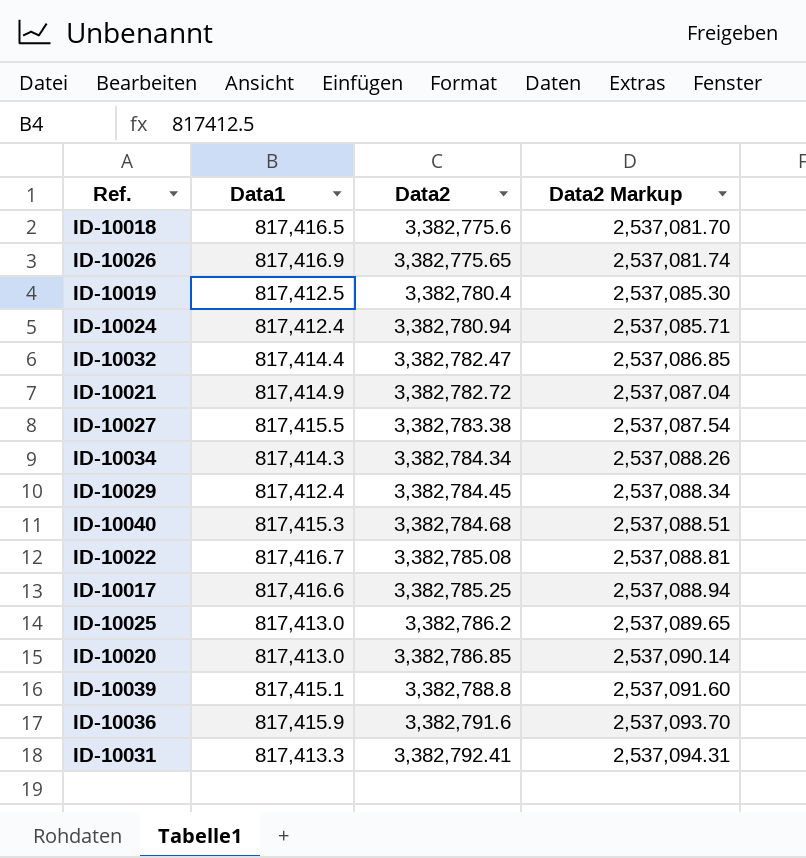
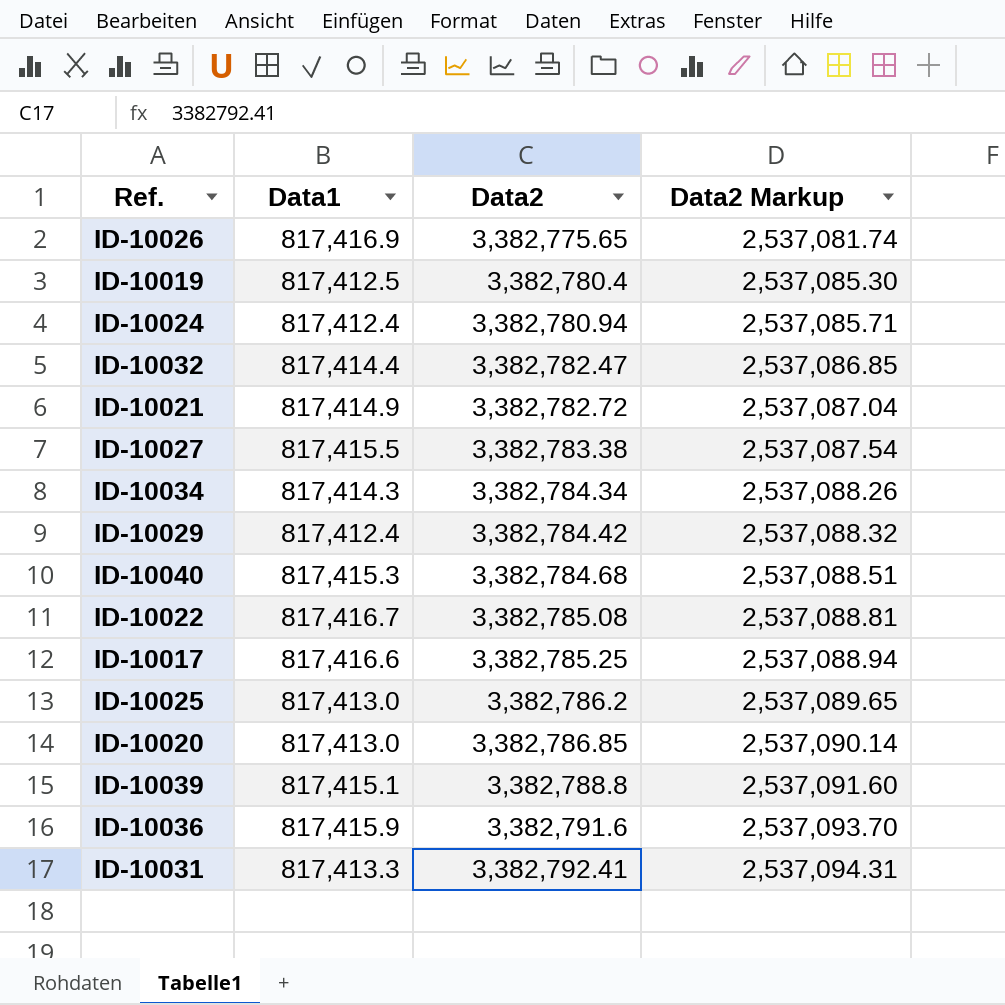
row ID-10018: 817,416.5 | 3,382,775.6 | 2,537,081.70 -> none
ID-10029 | Data2: 3,382,784.45 -> 3,382,784.42
ID-10029 | Data2 Markup: 2,537,088.34 -> 2,537,088.32

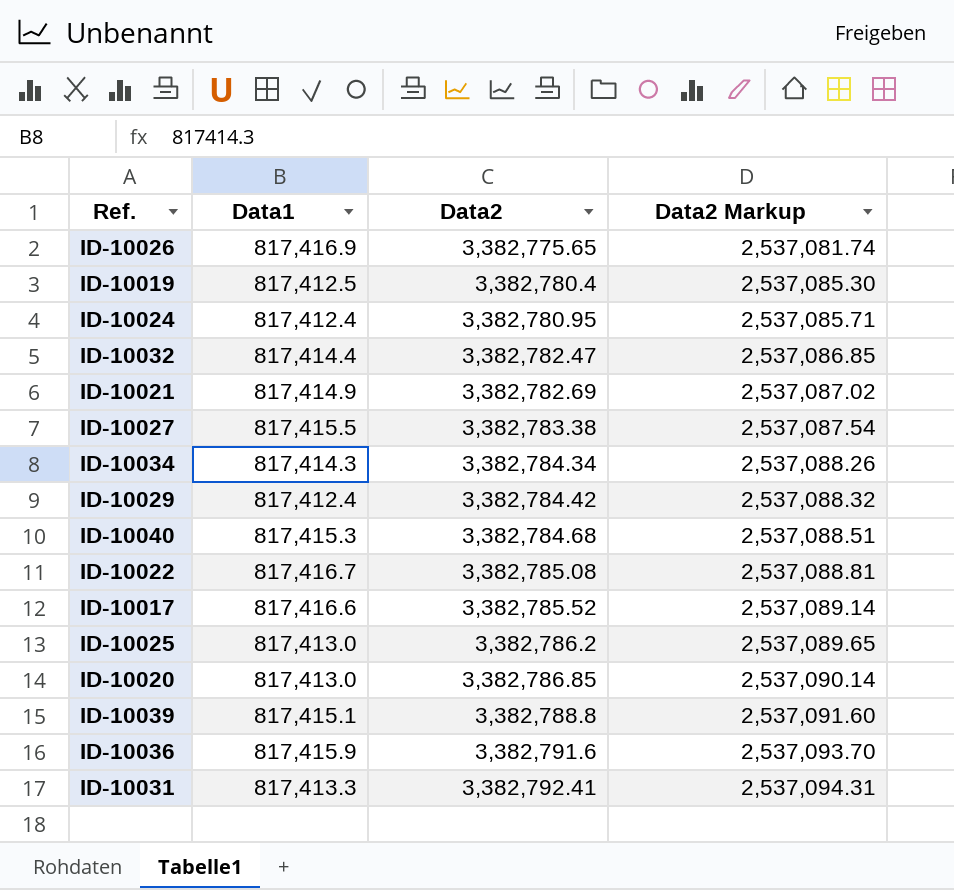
ID-10024 | Data2: 3,382,780.94 -> 3,382,780.95
ID-10021 | Data2: 3,382,782.72 -> 3,382,782.69
ID-10021 | Data2 Markup: 2,537,087.04 -> 2,537,087.02
ID-10017 | Data2: 3,382,785.25 -> 3,382,785.52
ID-10017 | Data2 Markup: 2,537,088.94 -> 2,537,089.14

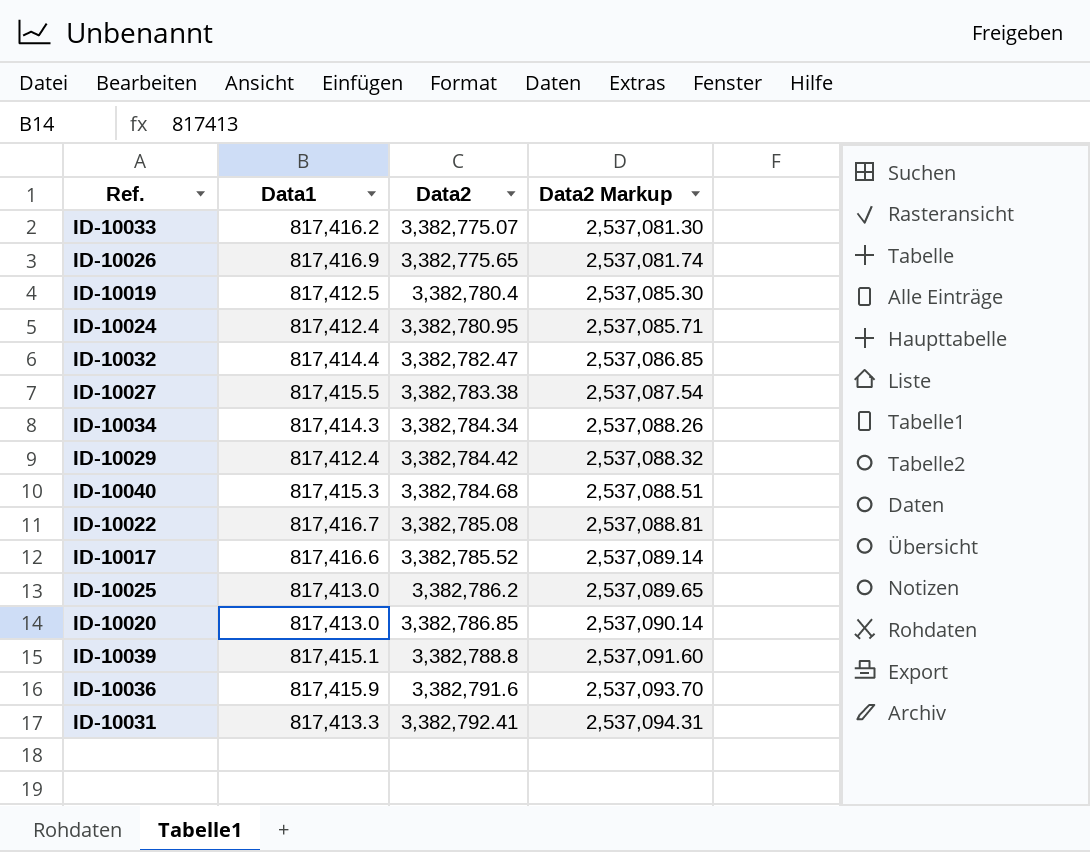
row ID-10021: 817,414.9 | 3,382,782.69 | 2,537,087.02 -> none
row ID-10033: none -> 817,416.2 | 3,382,775.07 | 2,537,081.30

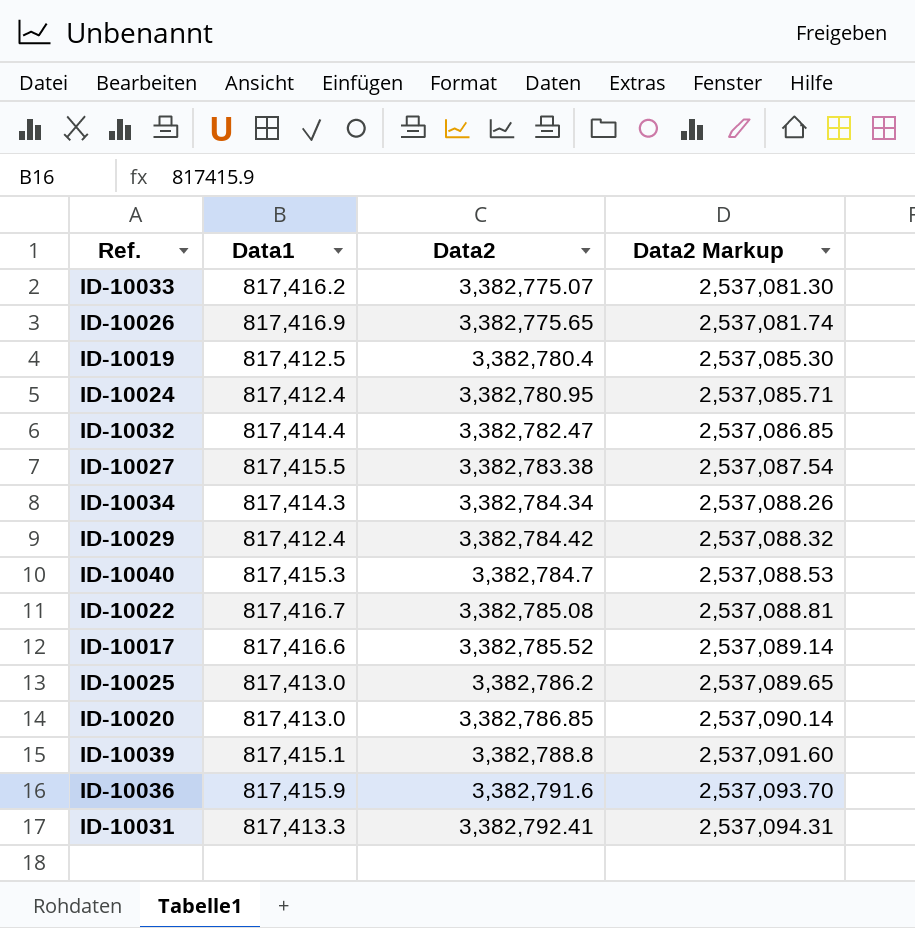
ID-10040 | Data2: 3,382,784.68 -> 3,382,784.7
ID-10040 | Data2 Markup: 2,537,088.51 -> 2,537,088.53

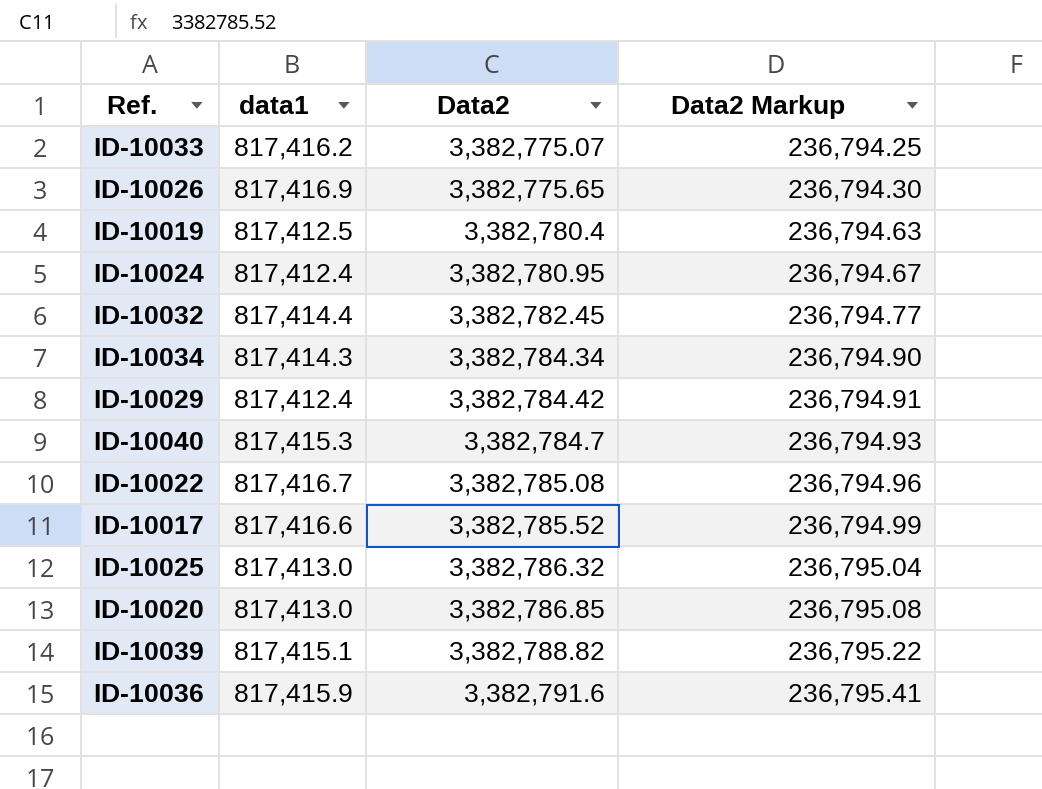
column name: Data1 -> data1
column Data2 Markup | formula: [Data2] * 0.75 -> [Data2] * 0.07
row ID-10027: 817,415.5 | 3,382,783.38 | 2,537,087.54 -> none
row ID-10031: 817,413.3 | 3,382,792.41 | 2,537,094.31 -> none
ID-10032 | Data2: 3,382,782.47 -> 3,382,782.45
ID-10025 | Data2: 3,382,786.2 -> 3,382,786.32
ID-10039 | Data2: 3,382,788.8 -> 3,382,788.82

